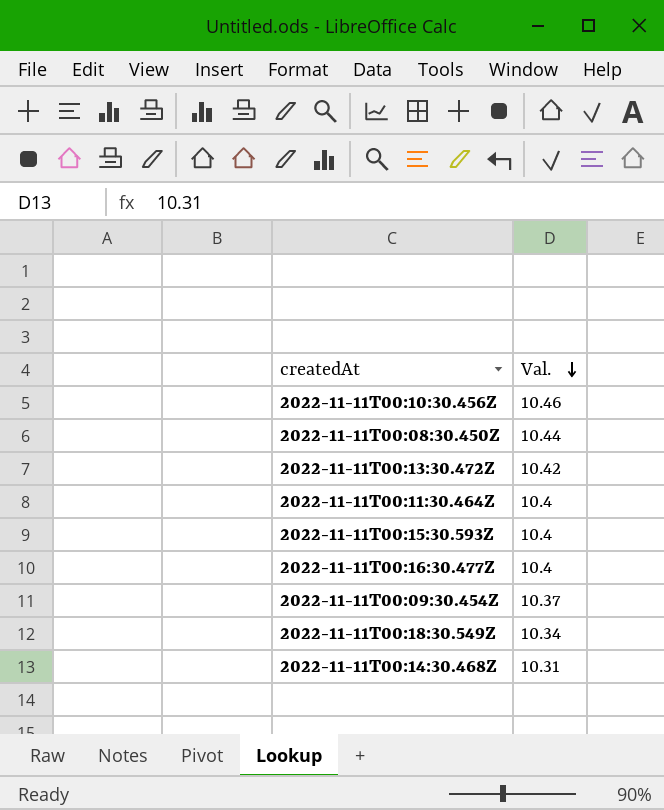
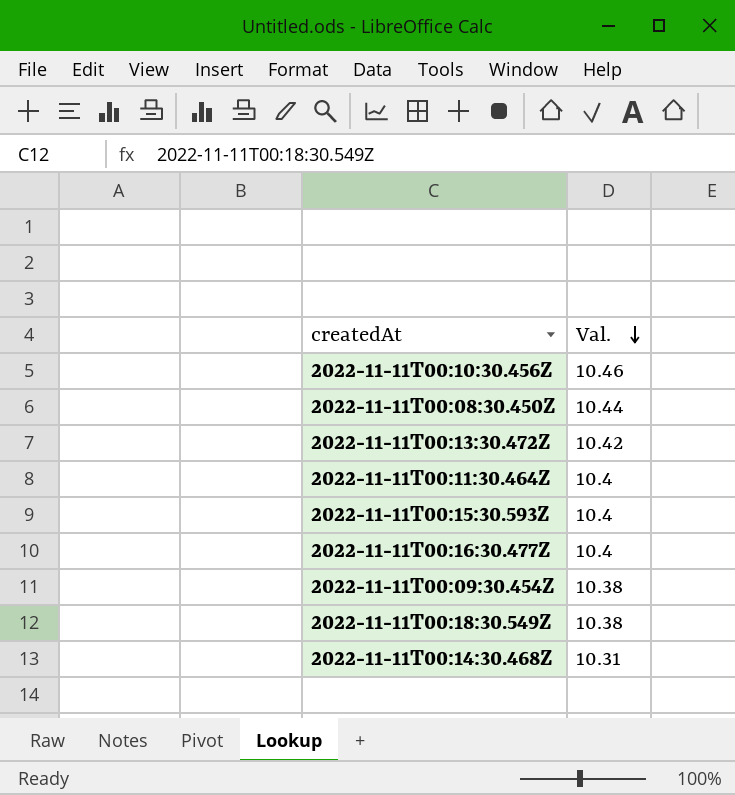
2022-11-11T00:09:30.454Z | Val.: 10.37 -> 10.38
2022-11-11T00:18:30.549Z | Val.: 10.34 -> 10.38

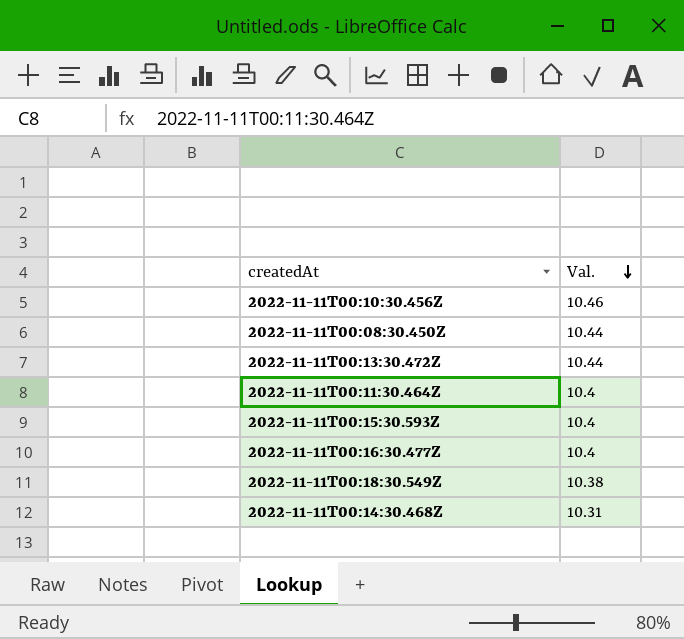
row 2022-11-11T00:09:30.454Z: 10.38 -> none
2022-11-11T00:13:30.472Z | Val.: 10.42 -> 10.44

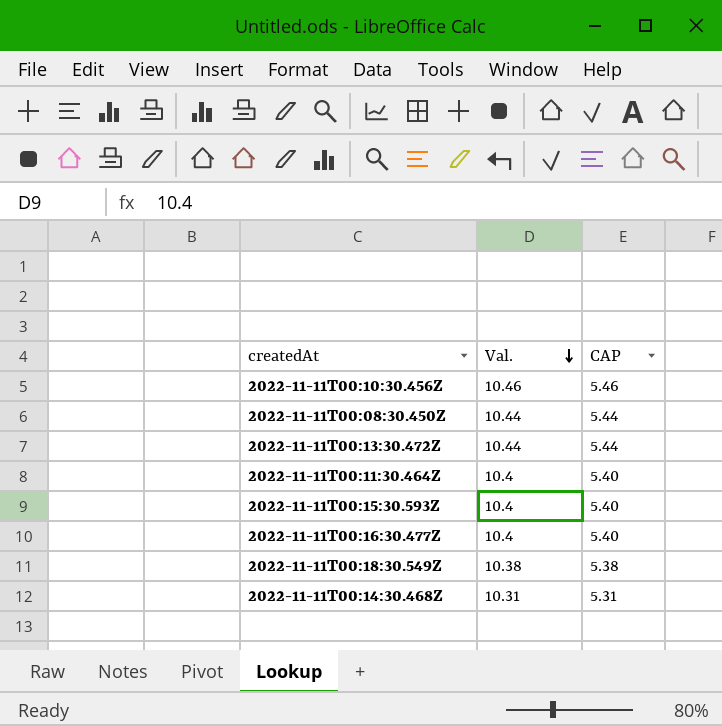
column CAP | formula: none -> [Val.] - 5

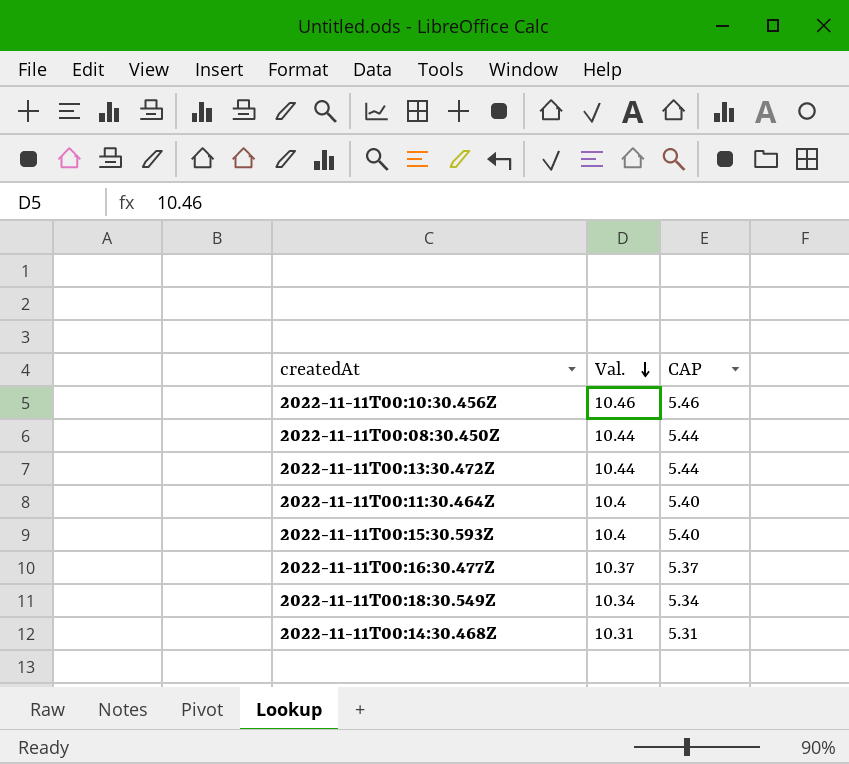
2022-11-11T00:16:30.477Z | Val.: 10.4 -> 10.37
2022-11-11T00:16:30.477Z | CAP: 5.40 -> 5.37
2022-11-11T00:18:30.549Z | Val.: 10.38 -> 10.34
2022-11-11T00:18:30.549Z | CAP: 5.38 -> 5.34

